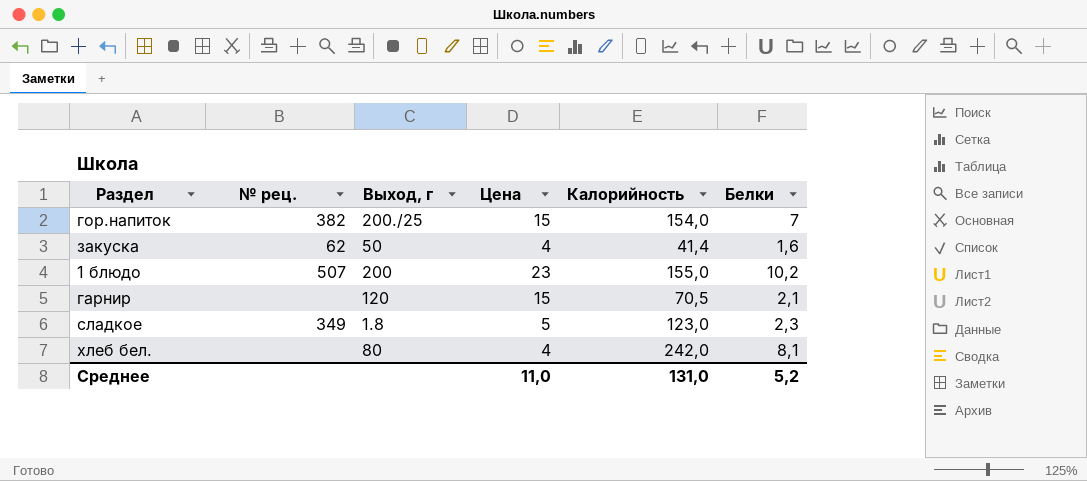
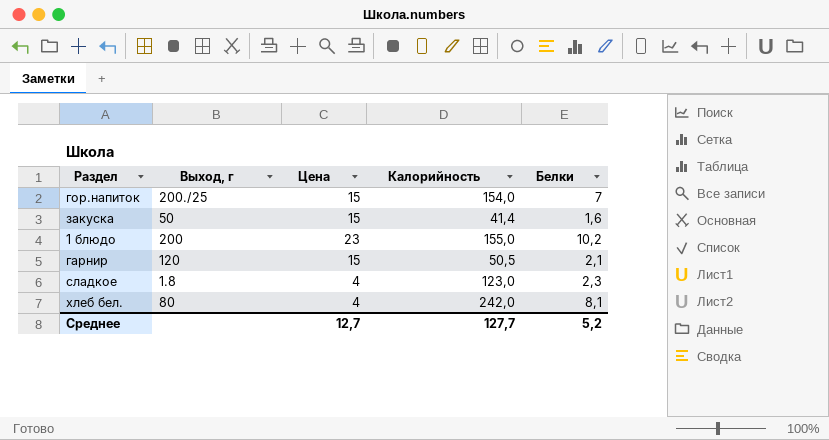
column № рец. | position: 2 -> none
закуска | Цена: 4 -> 15
гарнир | Калорийность: 70,5 -> 50,5
сладкое | Цена: 5 -> 4
Среднее | Цена: 11,0 -> 12,7
Среднее | Калорийность: 131,0 -> 127,7

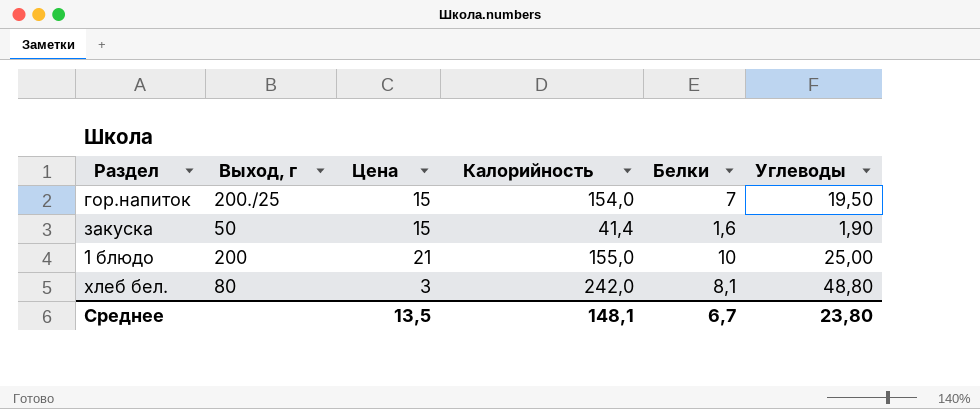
column Углеводы | position: none -> 6
row гарнир: 120 | 15 | 50,5 | 2,1 -> none
row сладкое: 1.8 | 4 | 123,0 | 2,3 -> none
1 блюдо | Цена: 23 -> 21
1 блюдо | Белки: 10,2 -> 10
хлеб бел. | Цена: 4 -> 3
Среднее | Цена: 12,7 -> 13,5
Среднее | Калорийность: 127,7 -> 148,1
Среднее | Белки: 5,2 -> 6,7

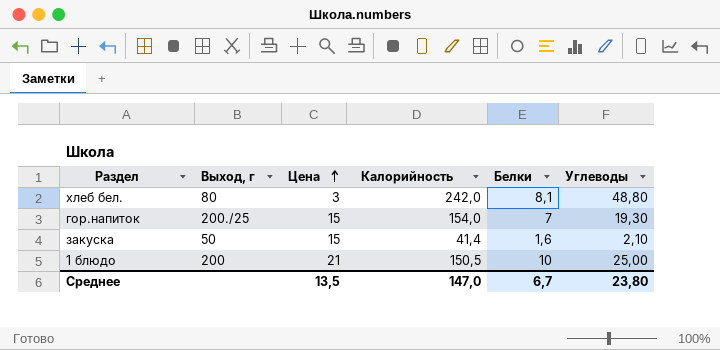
row order: none -> Цена ascending
гор.напиток | Углеводы: 19,50 -> 19,30
закуска | Углеводы: 1,90 -> 2,10
1 блюдо | Калорийность: 155,0 -> 150,5
Среднее | Калорийность: 148,1 -> 147,0

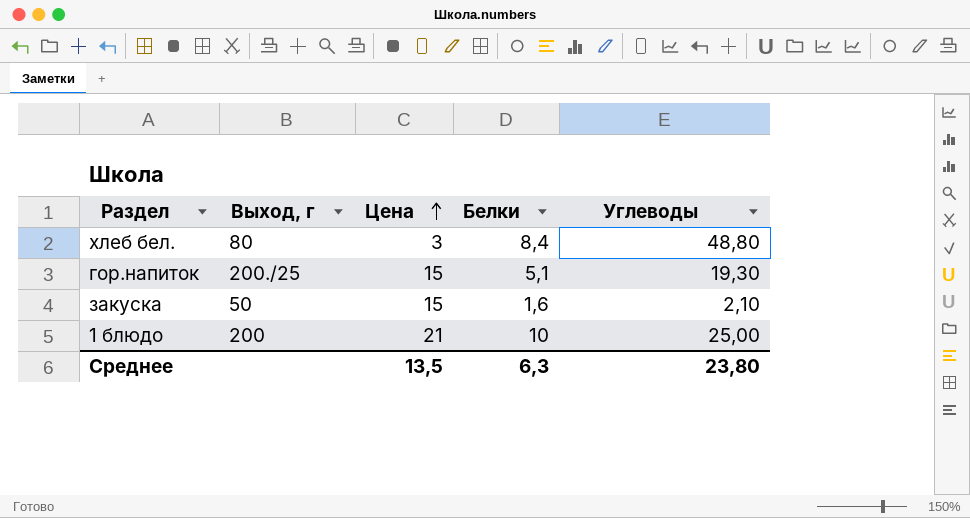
column Калорийность | position: 4 -> none
хлеб бел. | Белки: 8,1 -> 8,4
гор.напиток | Белки: 7 -> 5,1
Среднее | Белки: 6,7 -> 6,3

